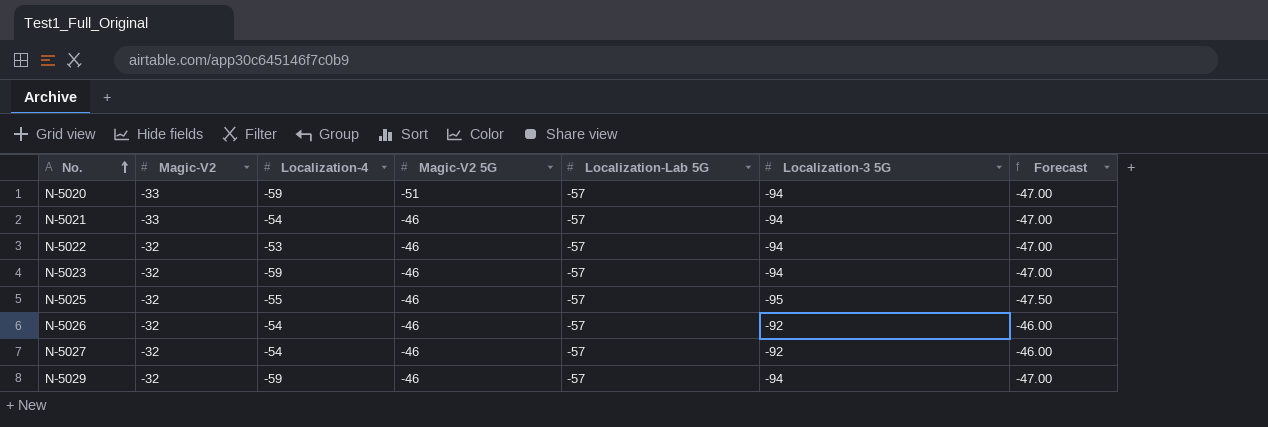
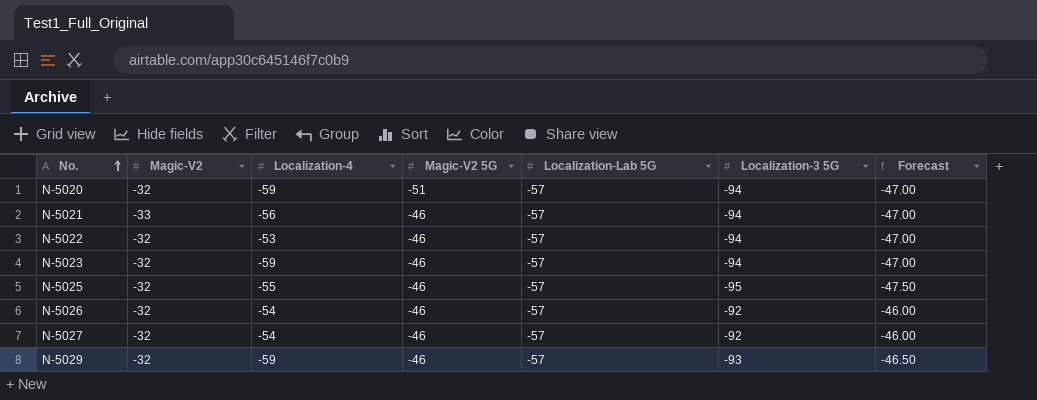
N-5020 | Magic-V2: -33 -> -32
N-5021 | Localization-4: -54 -> -56
N-5029 | Localization-3 5G: -94 -> -93
N-5029 | Forecast: -47.00 -> -46.50

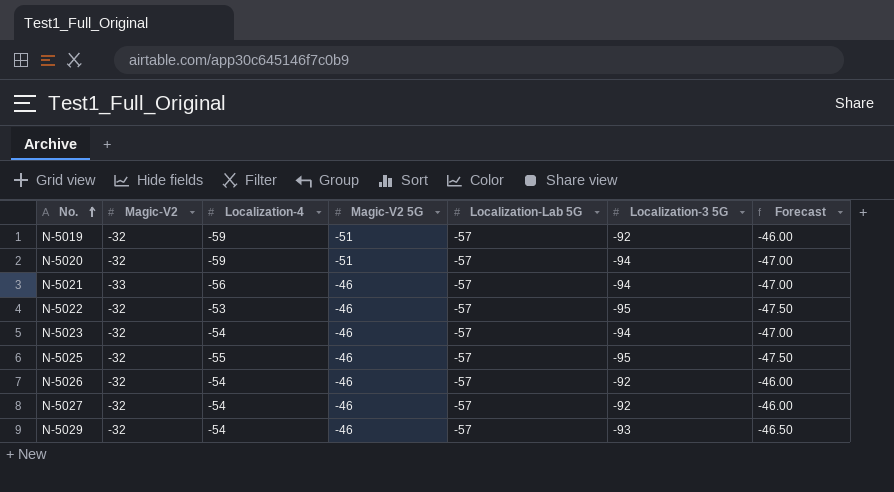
row N-5019: none -> -32 | -59 | -51 | -57 | -92 | -46.00
N-5022 | Localization-3 5G: -94 -> -95
N-5022 | Forecast: -47.00 -> -47.50
N-5023 | Localization-4: -59 -> -54
N-5029 | Localization-4: -59 -> -54

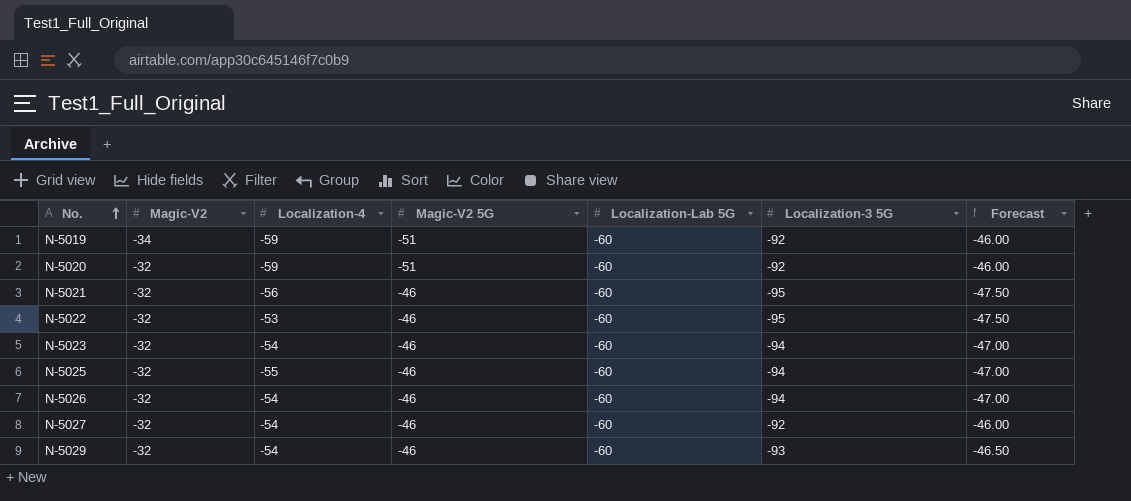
N-5019 | Magic-V2: -32 -> -34
N-5019 | Localization-Lab 5G: -57 -> -60
N-5020 | Localization-Lab 5G: -57 -> -60
N-5020 | Localization-3 5G: -94 -> -92
N-5020 | Forecast: -47.00 -> -46.00
N-5021 | Magic-V2: -33 -> -32
N-5021 | Localization-Lab 5G: -57 -> -60
N-5021 | Localization-3 5G: -94 -> -95
N-5021 | Forecast: -47.00 -> -47.50
N-5022 | Localization-Lab 5G: -57 -> -60
N-5023 | Localization-Lab 5G: -57 -> -60
N-5025 | Localization-Lab 5G: -57 -> -60
N-5025 | Localization-3 5G: -95 -> -94
N-5025 | Forecast: -47.50 -> -47.00
N-5026 | Localization-Lab 5G: -57 -> -60
N-5026 | Localization-3 5G: -92 -> -94
N-5026 | Forecast: -46.00 -> -47.00
N-5027 | Localization-Lab 5G: -57 -> -60
N-5029 | Localization-Lab 5G: -57 -> -60

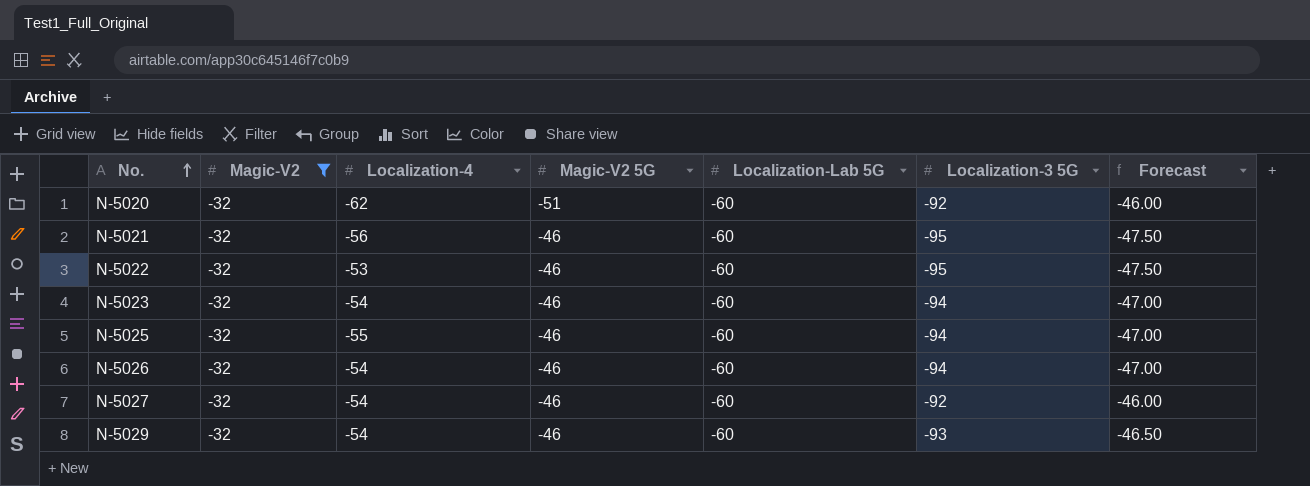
filter: none -> Magic-V2 = -32
N-5020 | Localization-4: -59 -> -62

